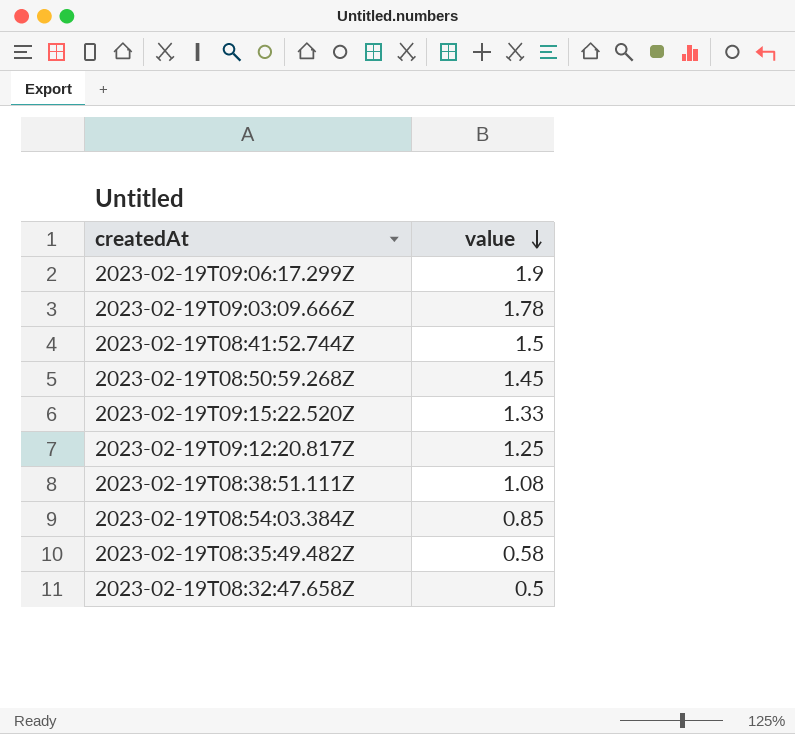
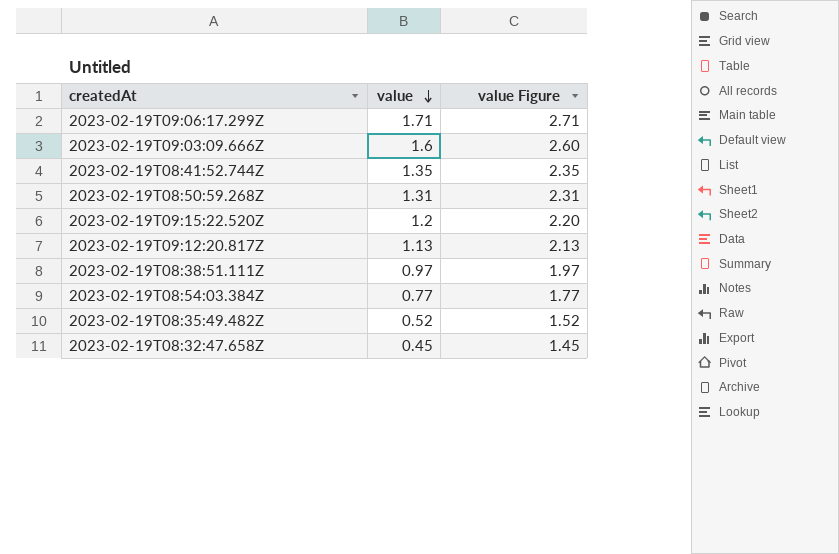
column value Figure | formula: none -> [value] + 1
2023-02-19T09:06:17.299Z | value: 1.9 -> 1.71
2023-02-19T09:03:09.666Z | value: 1.78 -> 1.6
2023-02-19T08:41:52.744Z | value: 1.5 -> 1.35
2023-02-19T08:50:59.268Z | value: 1.45 -> 1.31
2023-02-19T09:15:22.520Z | value: 1.33 -> 1.2
2023-02-19T09:12:20.817Z | value: 1.25 -> 1.13
2023-02-19T08:38:51.111Z | value: 1.08 -> 0.97
2023-02-19T08:54:03.384Z | value: 0.85 -> 0.77
2023-02-19T08:35:49.482Z | value: 0.58 -> 0.52
2023-02-19T08:32:47.658Z | value: 0.5 -> 0.45

